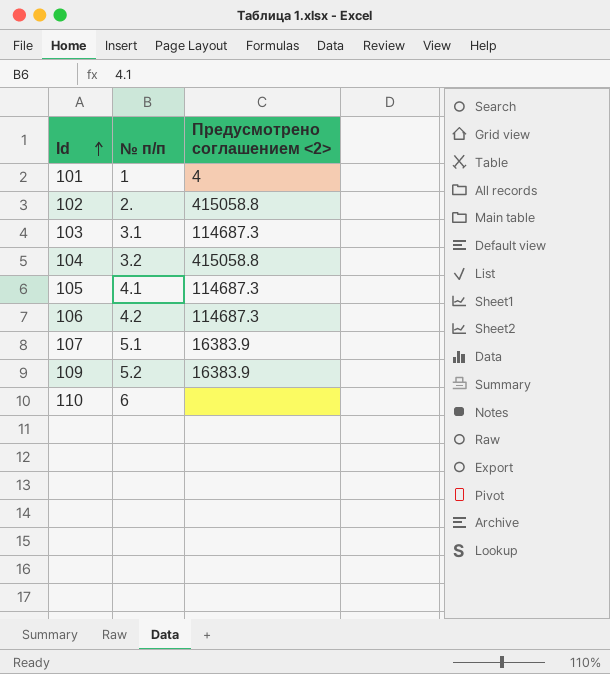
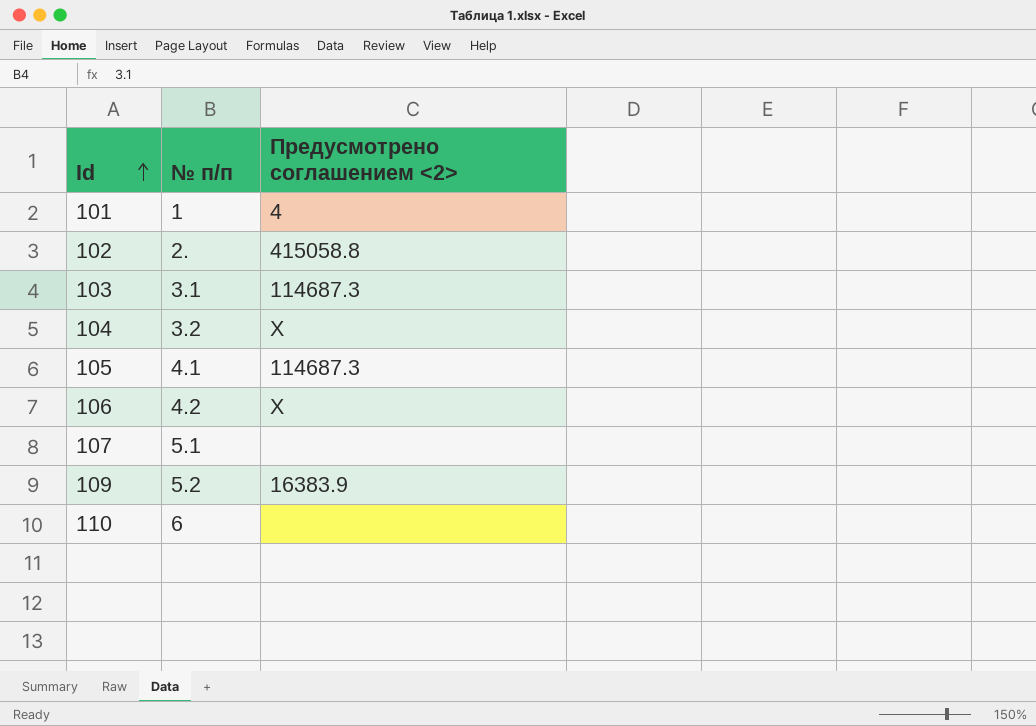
104 | Предусмотрено соглашением <2>: 415058.8 -> X
106 | Предусмотрено соглашением <2>: 114687.3 -> X
107 | Предусмотрено соглашением <2>: 16383.9 -> none

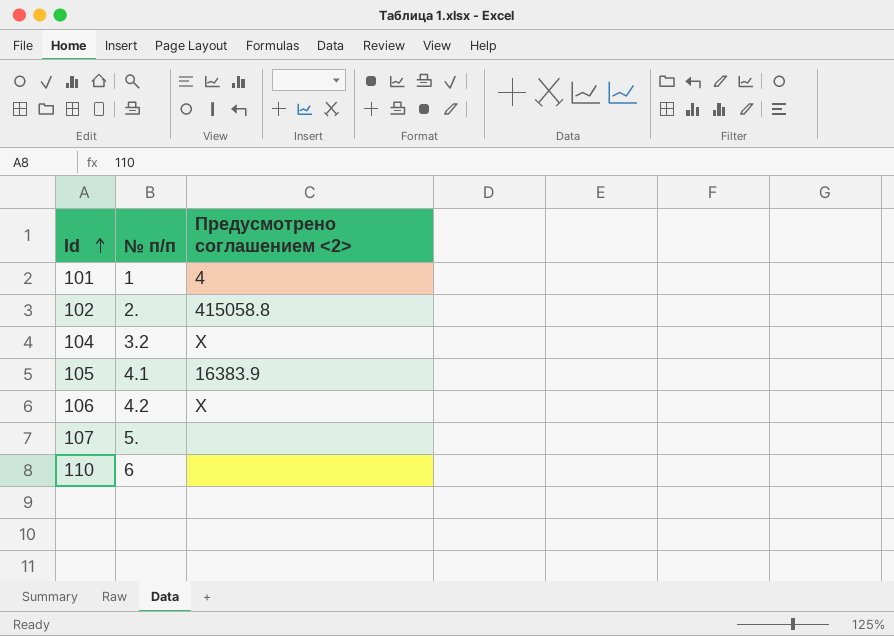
row 103: 3.1 | 114687.3 -> none
row 109: 5.2 | 16383.9 -> none
105 | Предусмотрено соглашением <2>: 114687.3 -> 16383.9
107 | № п/п: 5.1 -> 5.

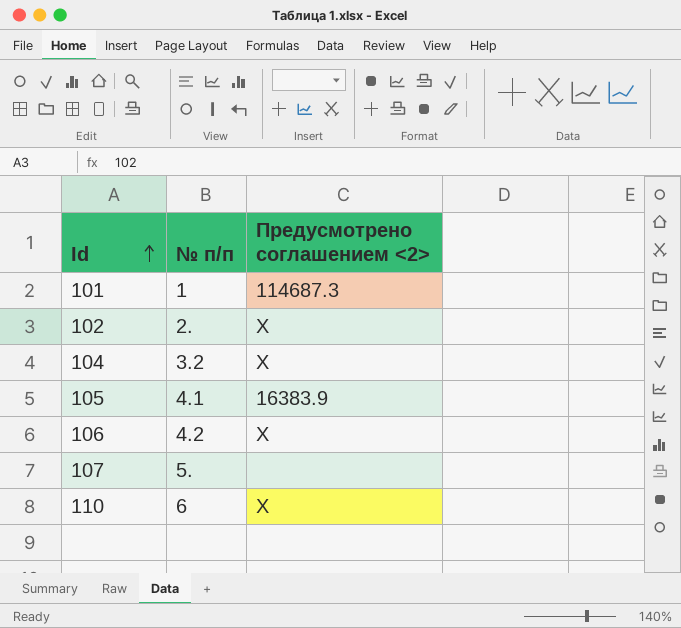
101 | Предусмотрено соглашением <2>: 4 -> 114687.3
102 | Предусмотрено соглашением <2>: 415058.8 -> X
110 | Предусмотрено соглашением <2>: none -> X

